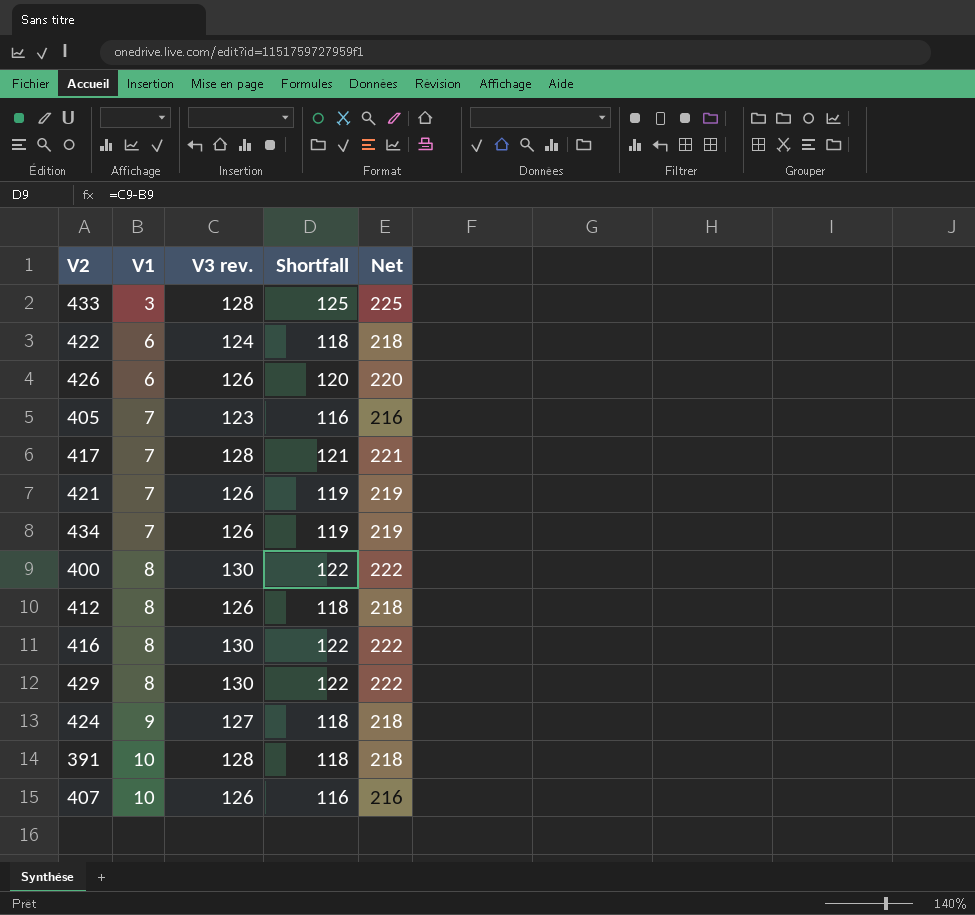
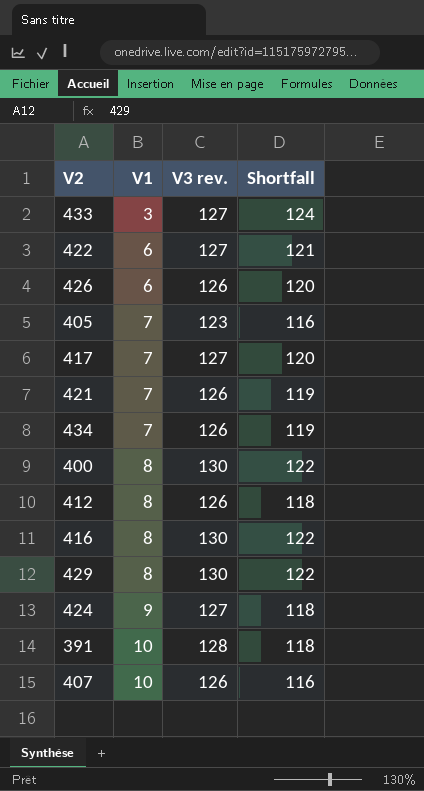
column Net | formula: [Shortfall] + 100 -> none
433 | V3 rev.: 128 -> 127
433 | Shortfall: 125 -> 124
422 | V3 rev.: 124 -> 127
422 | Shortfall: 118 -> 121
417 | V3 rev.: 128 -> 127
417 | Shortfall: 121 -> 120

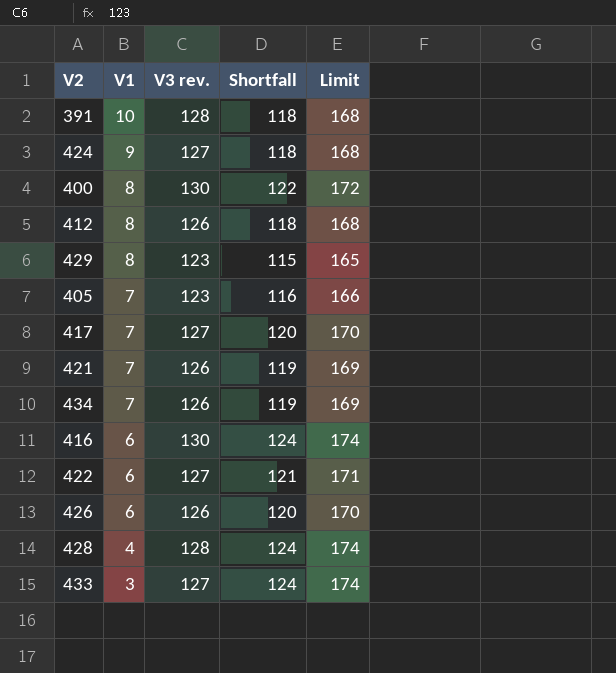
row order: V1 ascending -> V1 descending
column Limit | formula: none -> [Shortfall] + 50
row 407: 10 | 126 | 116 -> none
429 | V3 rev.: 130 -> 123
429 | Shortfall: 122 -> 115
416 | V1: 8 -> 6
416 | Shortfall: 122 -> 124
row 428: none -> 4 | 128 | 124 | 174

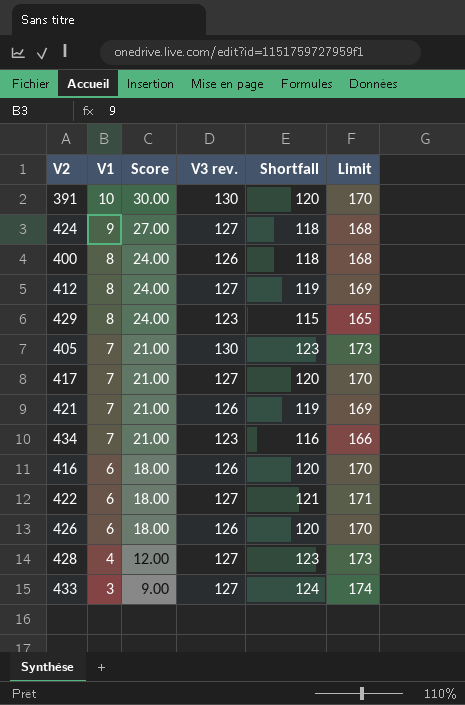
column Score | formula: none -> [V1] * 3
391 | V3 rev.: 128 -> 130
391 | Shortfall: 118 -> 120
391 | Limit: 168 -> 170
400 | V3 rev.: 130 -> 126
400 | Shortfall: 122 -> 118
400 | Limit: 172 -> 168
412 | V3 rev.: 126 -> 127
412 | Shortfall: 118 -> 119
412 | Limit: 168 -> 169
405 | V3 rev.: 123 -> 130
405 | Shortfall: 116 -> 123
405 | Limit: 166 -> 173
434 | V3 rev.: 126 -> 123
434 | Shortfall: 119 -> 116
434 | Limit: 169 -> 166
416 | V3 rev.: 130 -> 126
416 | Shortfall: 124 -> 120
416 | Limit: 174 -> 170
428 | V3 rev.: 128 -> 127
428 | Shortfall: 124 -> 123
428 | Limit: 174 -> 173

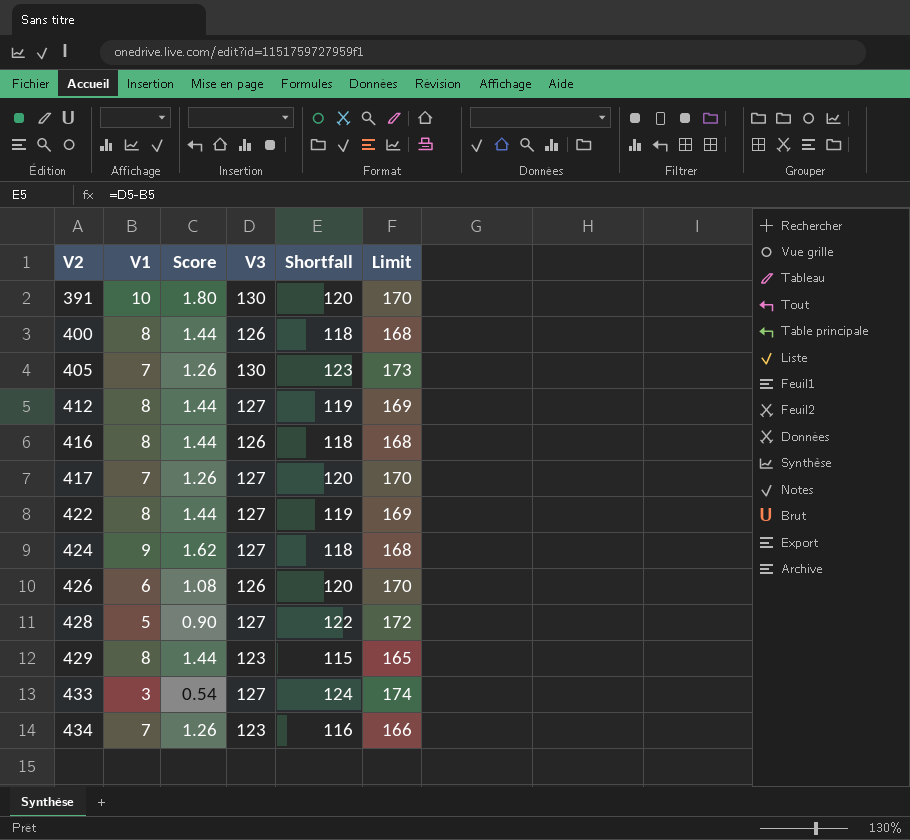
row order: V1 descending -> V2 ascending
column Score | formula: [V1] * 3 -> [V1] * 0.18
column name: V3 rev. -> V3
row 421: 7 | 21.00 | 126 | 119 | 169 -> none
416 | V1: 6 -> 8
416 | Shortfall: 120 -> 118
416 | Limit: 170 -> 168
422 | V1: 6 -> 8
422 | Shortfall: 121 -> 119
422 | Limit: 171 -> 169
428 | V1: 4 -> 5
428 | Shortfall: 123 -> 122
428 | Limit: 173 -> 172

